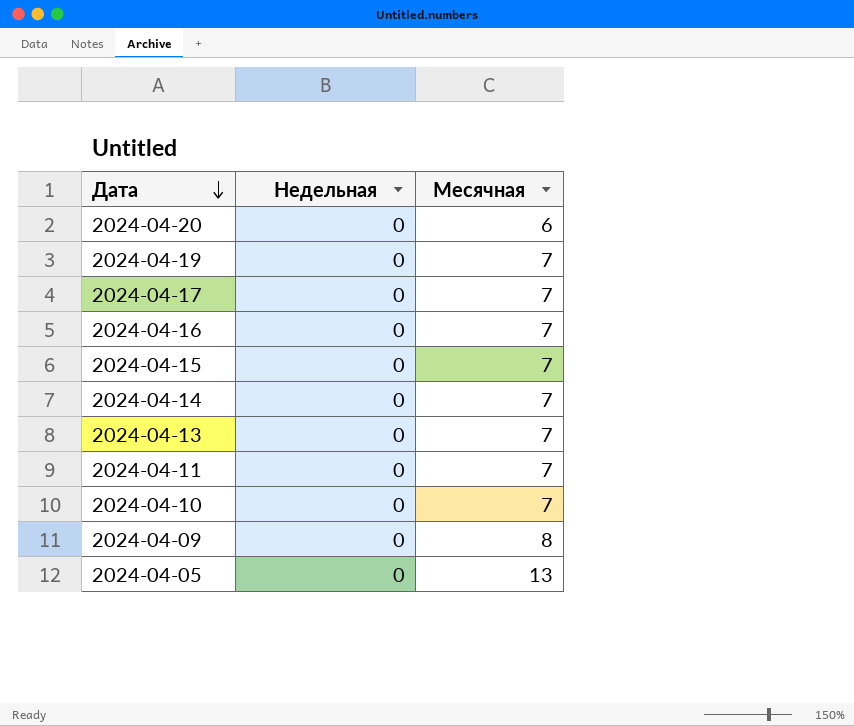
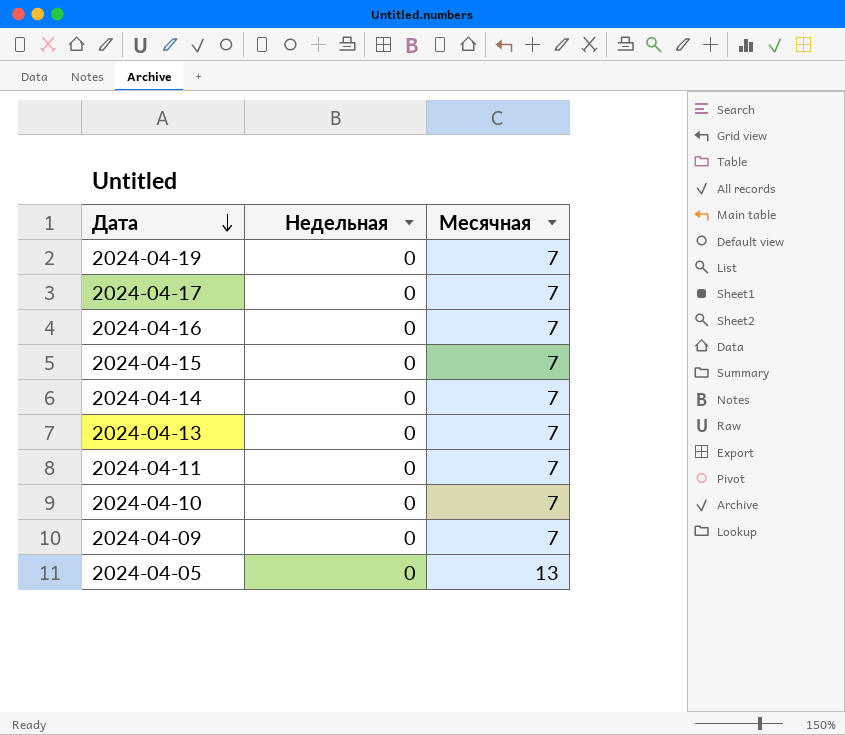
row 2024-04-20: 0 | 6 -> none
2024-04-09 | Месячная: 8 -> 7

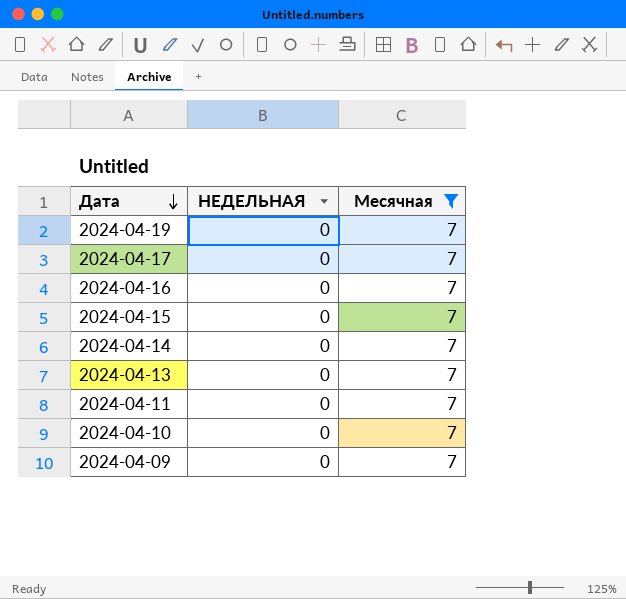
filter: none -> Месячная = 7
column name: Недельная -> НЕДЕЛЬНАЯ

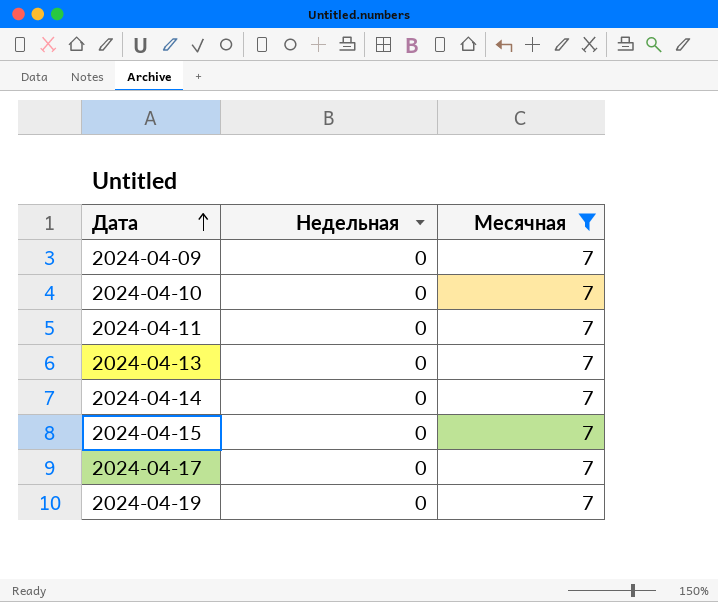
row order: Дата descending -> Дата ascending
column name: НЕДЕЛЬНАЯ -> Недельная
row 2024-04-16: 0 | 7 -> none

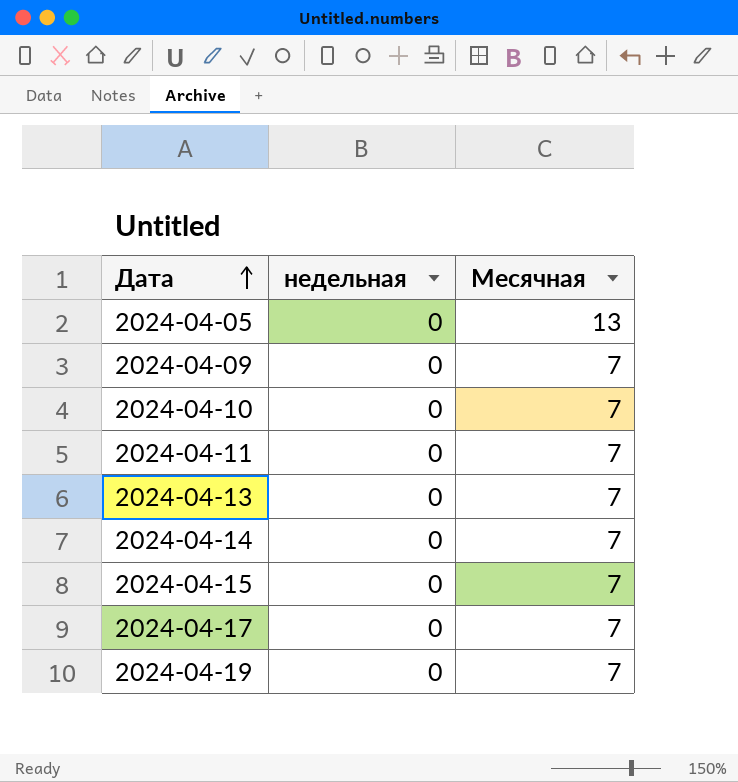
filter: Месячная = 7 -> none
column name: Недельная -> недельная

